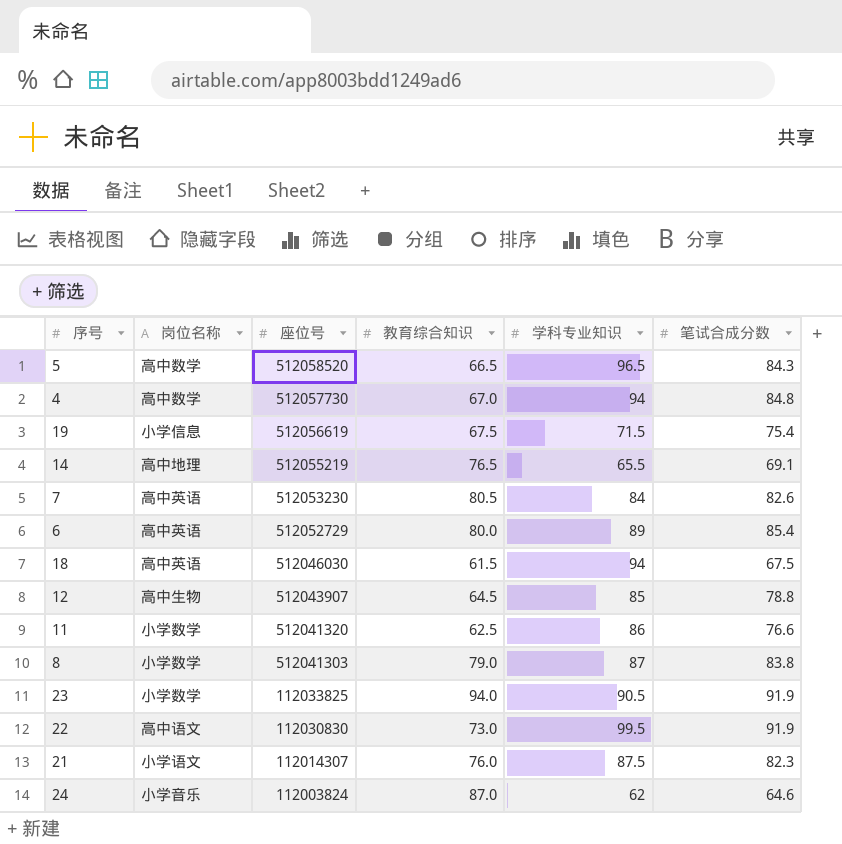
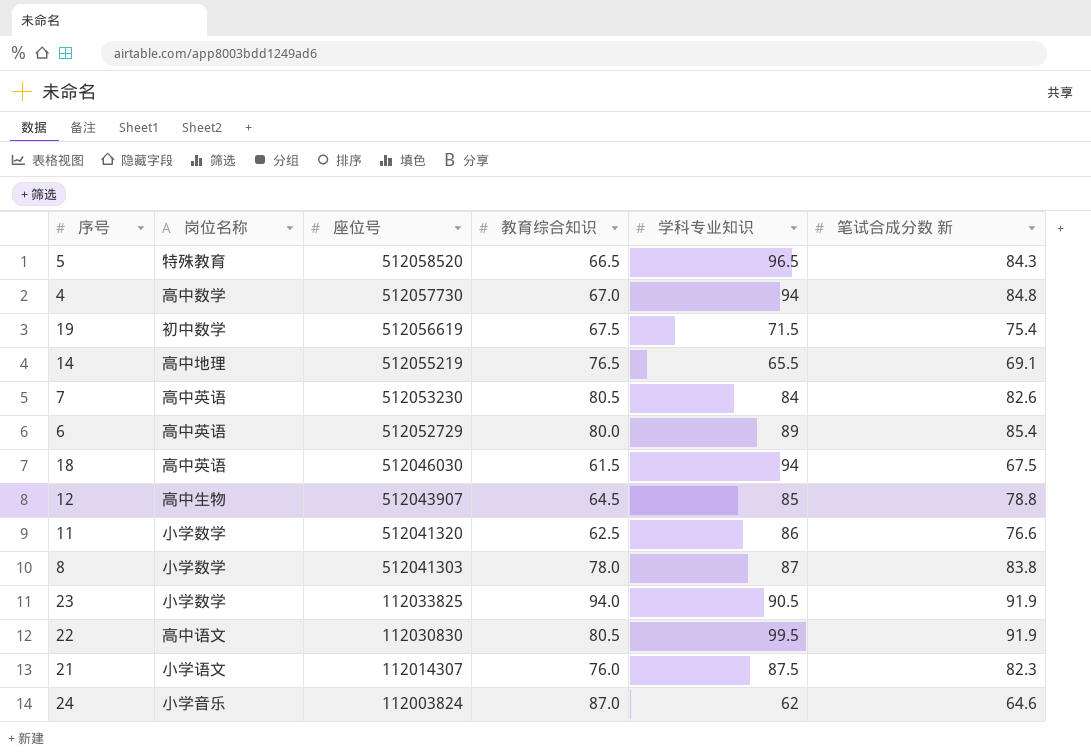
column name: 笔试合成分数 -> 笔试合成分数 新
5 | 岗位名称: 高中数学 -> 特殊教育
19 | 岗位名称: 小学信息 -> 初中数学
8 | 教育综合知识: 79.0 -> 78.0
22 | 教育综合知识: 73.0 -> 80.5

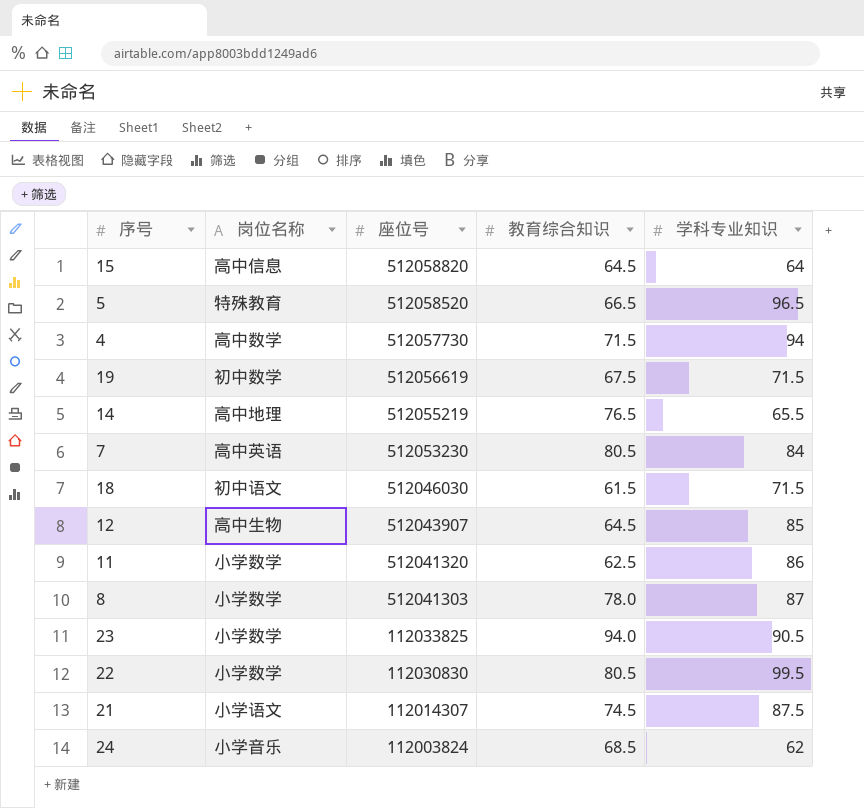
column 笔试合成分数 新 | position: 6 -> none
row 6: 高中英语 | 512052729 | 80.0 | 89 | 85.4 -> none
row 15: none -> 高中信息 | 512058820 | 64.5 | 64
4 | 教育综合知识: 67.0 -> 71.5
18 | 岗位名称: 高中英语 -> 初中语文
18 | 学科专业知识: 94 -> 71.5
22 | 岗位名称: 高中语文 -> 小学数学
21 | 教育综合知识: 76.0 -> 74.5
24 | 教育综合知识: 87.0 -> 68.5

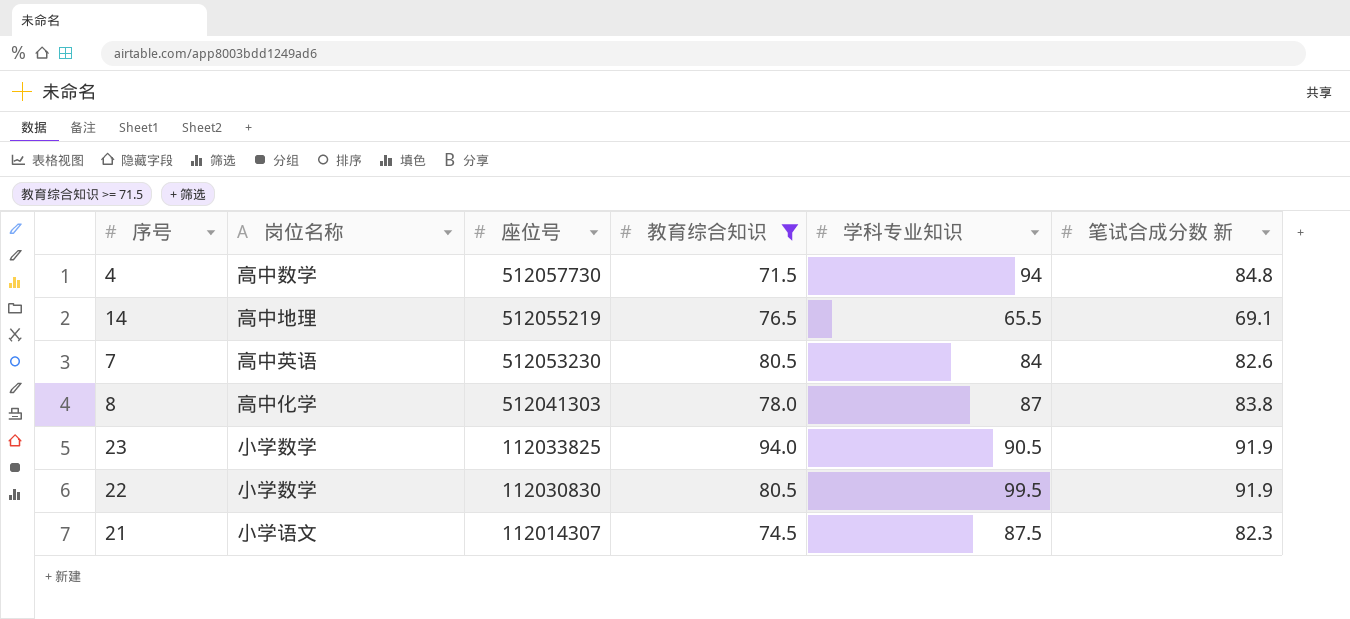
filter: none -> 教育综合知识 >= 71.5
column 笔试合成分数 新 | position: none -> 6
8 | 岗位名称: 小学数学 -> 高中化学

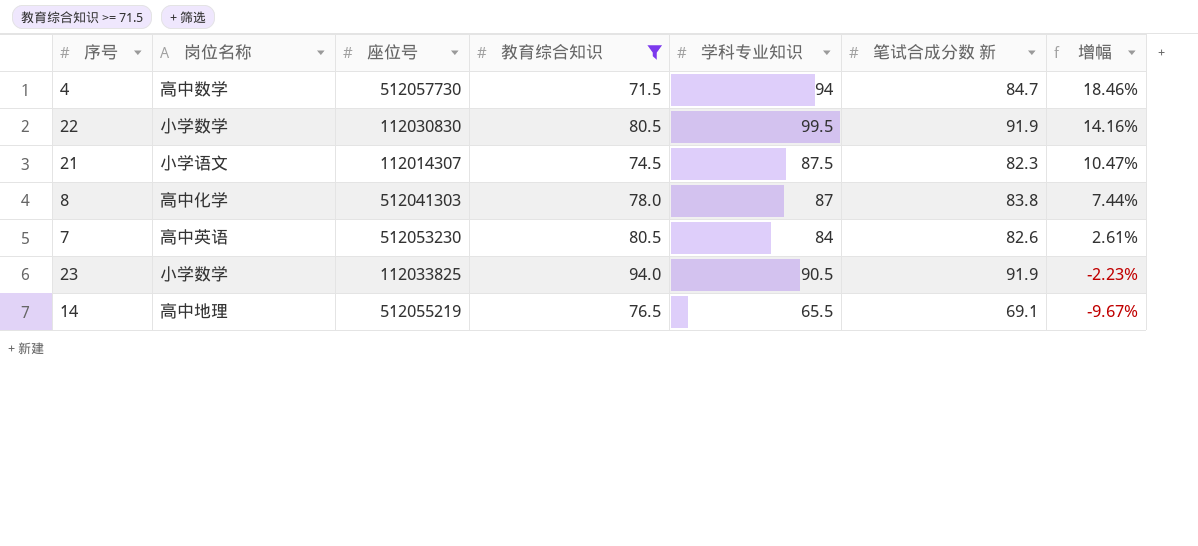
row order: 座位号 descending -> 增幅 descending
column 增幅 | formula: none -> ([笔试合成分数 新] - [教育综合知识]) / [教育综合知识]
4 | 笔试合成分数 新: 84.8 -> 84.7

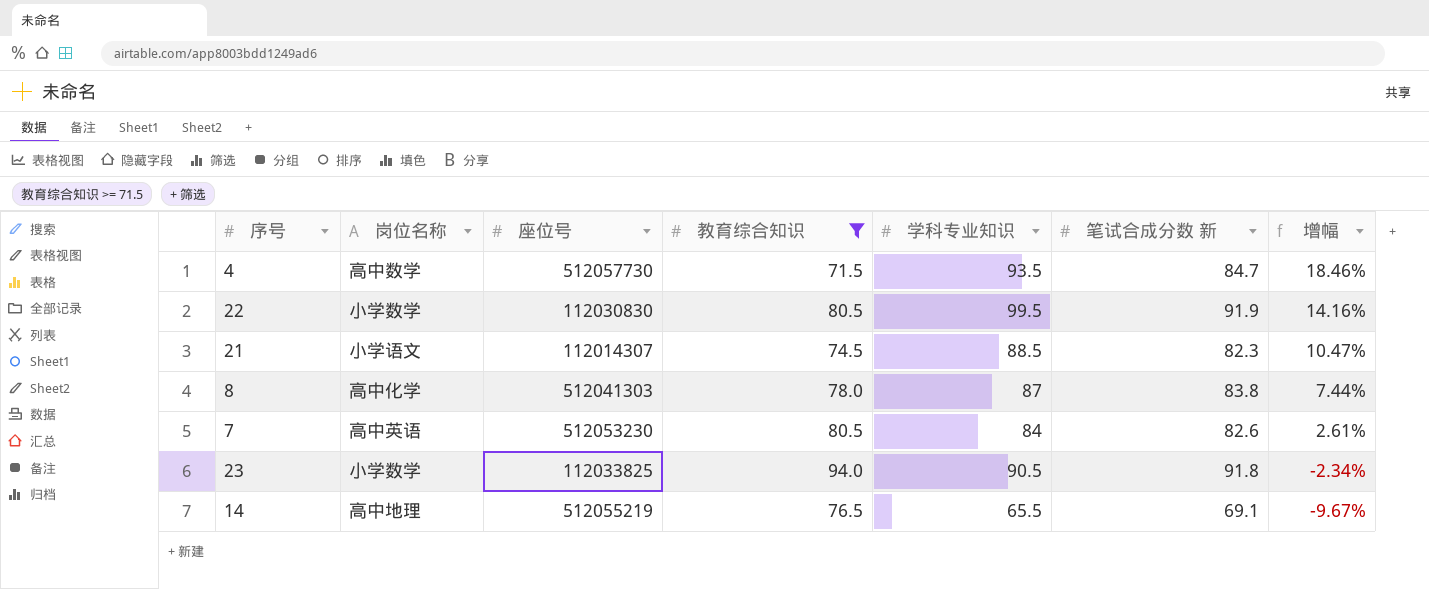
4 | 学科专业知识: 94 -> 93.5
21 | 学科专业知识: 87.5 -> 88.5
23 | 笔试合成分数 新: 91.9 -> 91.8
23 | 增幅: -2.23% -> -2.34%

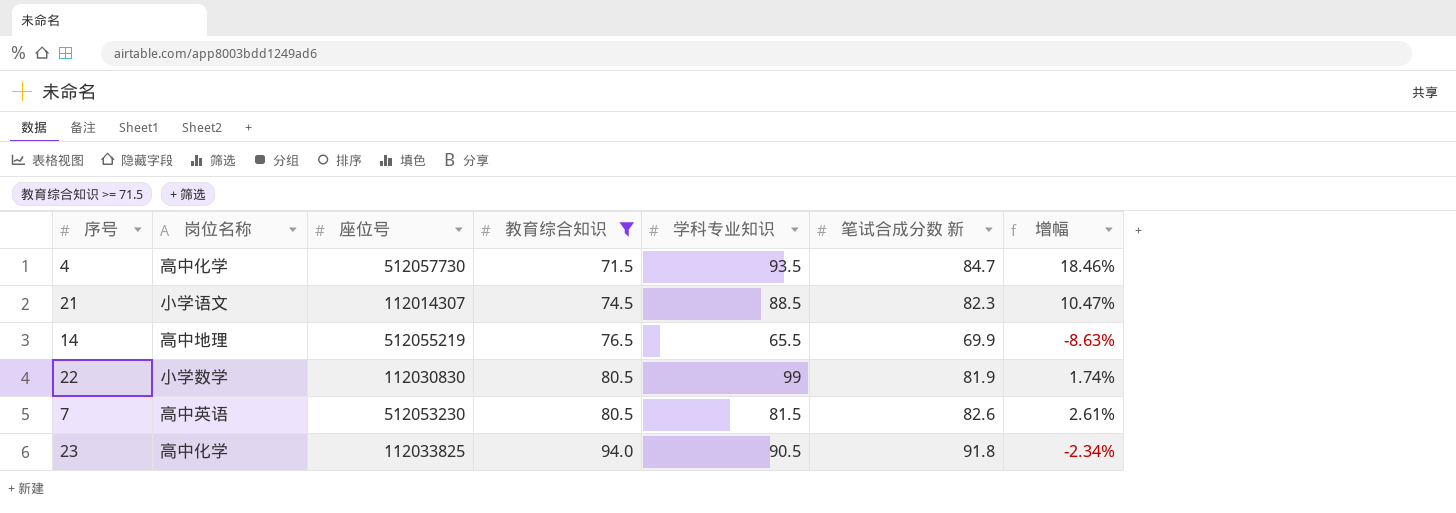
row order: 增幅 descending -> 教育综合知识 ascending
row 8: 高中化学 | 512041303 | 78.0 | 87 | 83.8 | 7.44% -> none
4 | 岗位名称: 高中数学 -> 高中化学
14 | 笔试合成分数 新: 69.1 -> 69.9
14 | 增幅: -9.67% -> -8.63%
22 | 学科专业知识: 99.5 -> 99
22 | 笔试合成分数 新: 91.9 -> 81.9
22 | 增幅: 14.16% -> 1.74%
7 | 学科专业知识: 84 -> 81.5
23 | 岗位名称: 小学数学 -> 高中化学

